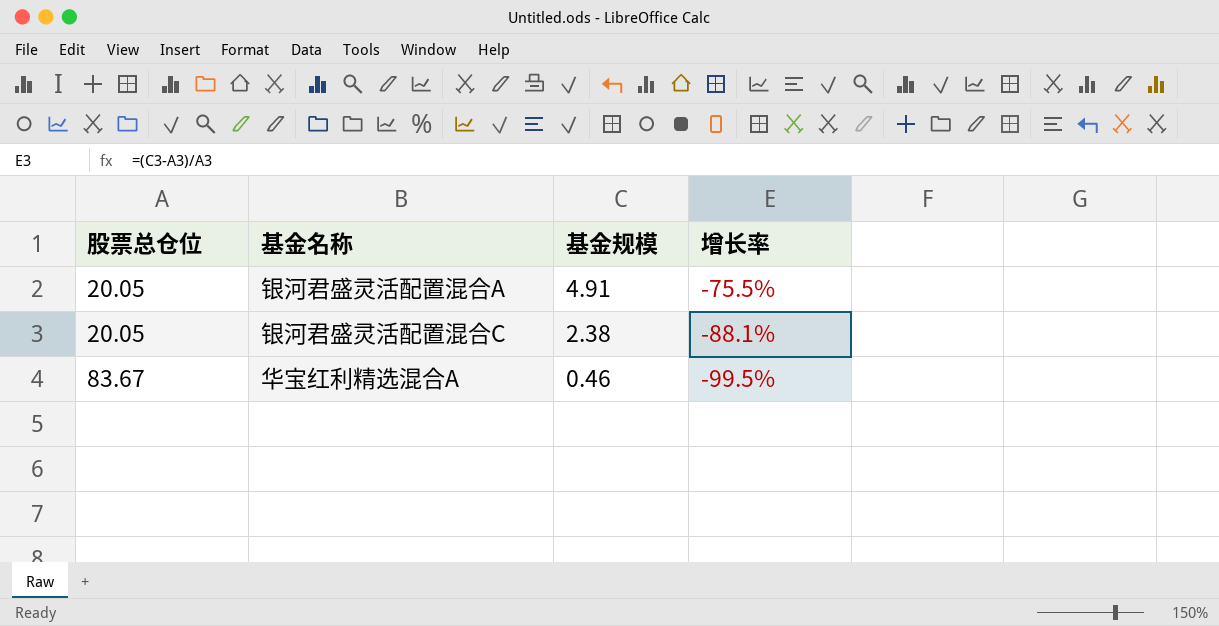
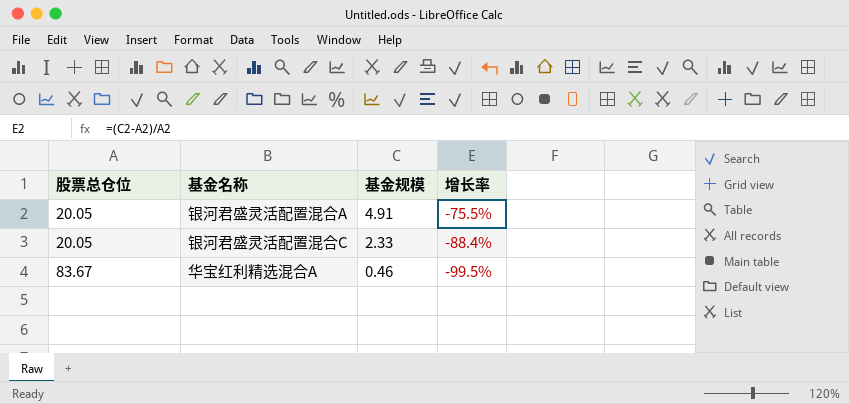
银河君盛灵活配置混合C | 基金规模: 2.38 -> 2.33
银河君盛灵活配置混合C | 增长率: -88.1% -> -88.4%

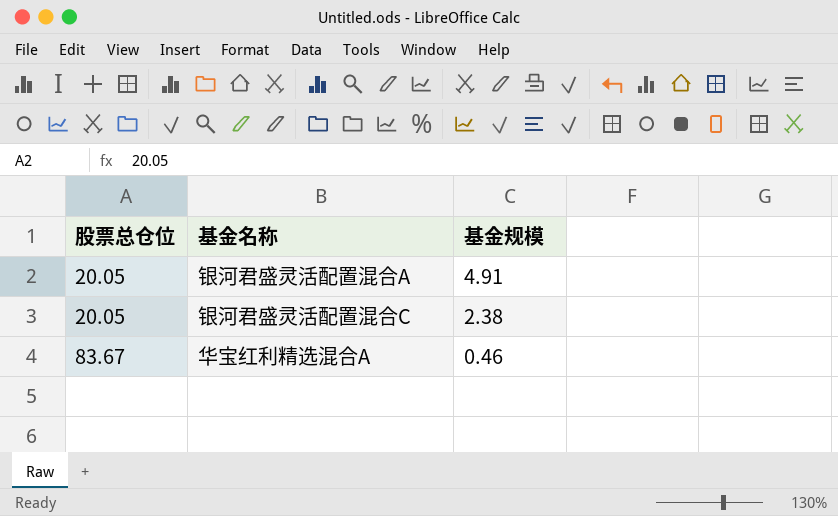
column 增长率 | formula: ([基金规模] - [股票总仓位]) / [股票总仓位] -> none
银河君盛灵活配置混合C | 基金规模: 2.33 -> 2.38

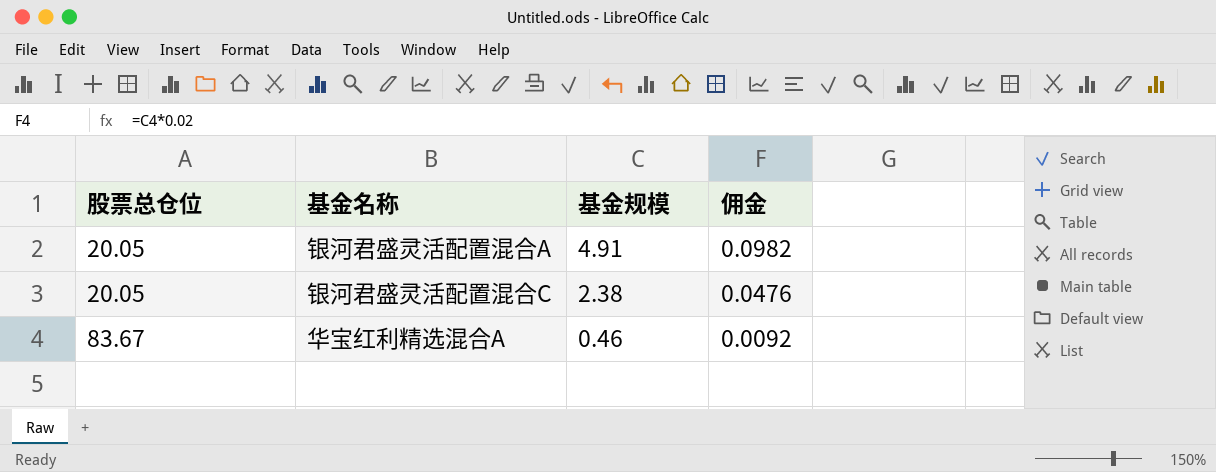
column 佣金 | formula: none -> [基金规模] * 0.02

